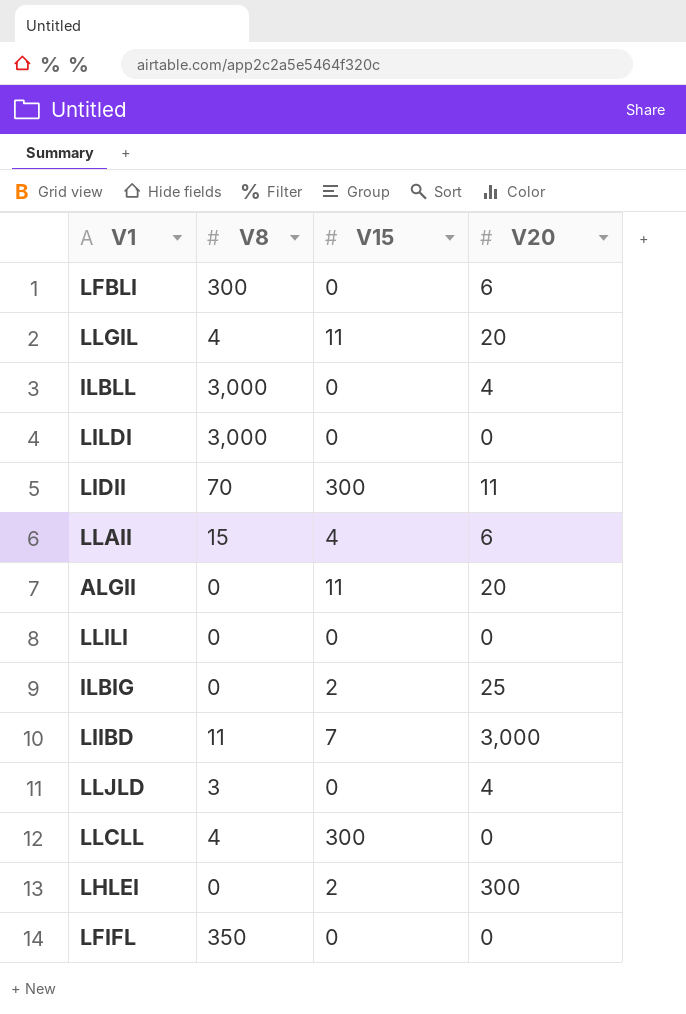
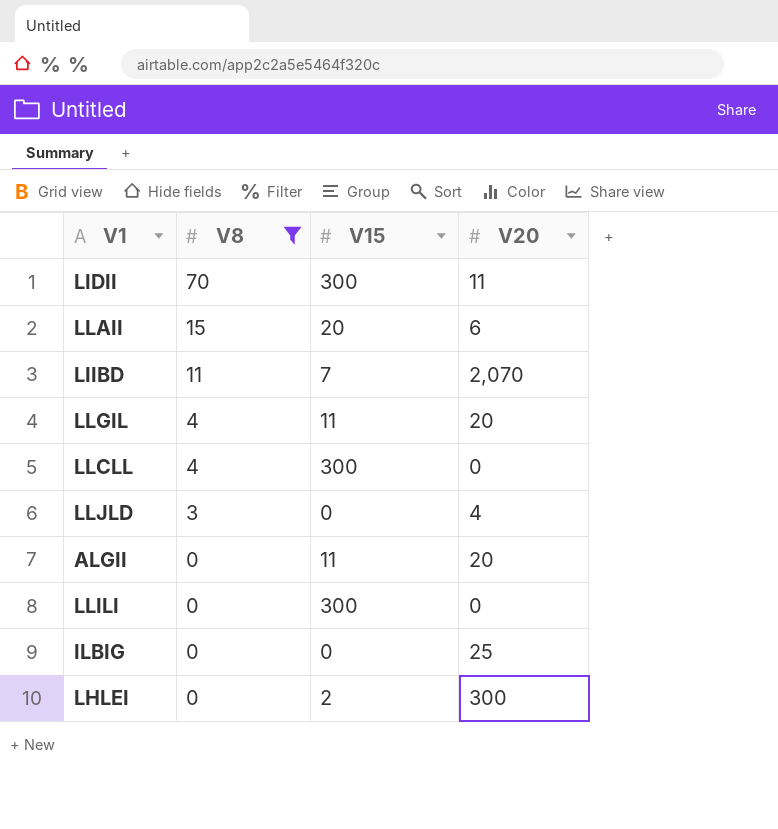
filter: none -> V8 <= 70
row order: none -> V8 descending
LLAII | V15: 4 -> 20
LIIBD | V20: 3,000 -> 2,070
LLILI | V15: 0 -> 300
ILBIG | V15: 2 -> 0

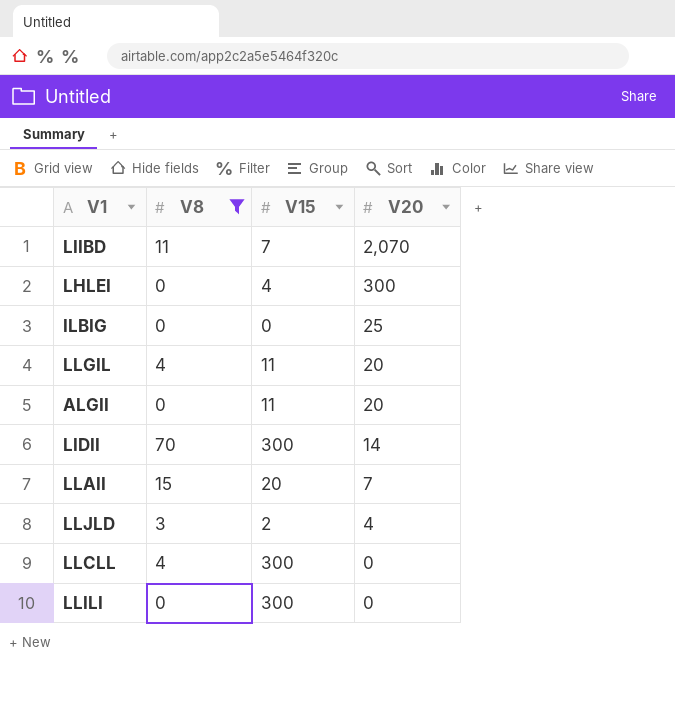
row order: V8 descending -> V20 descending
LHLEI | V15: 2 -> 4
LIDII | V20: 11 -> 14
LLAII | V20: 6 -> 7
LLJLD | V15: 0 -> 2

